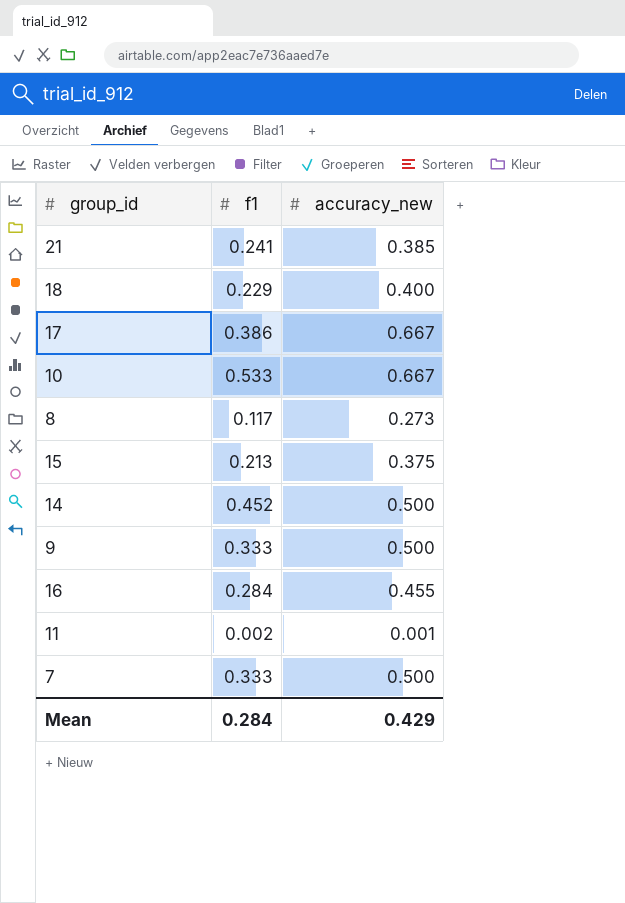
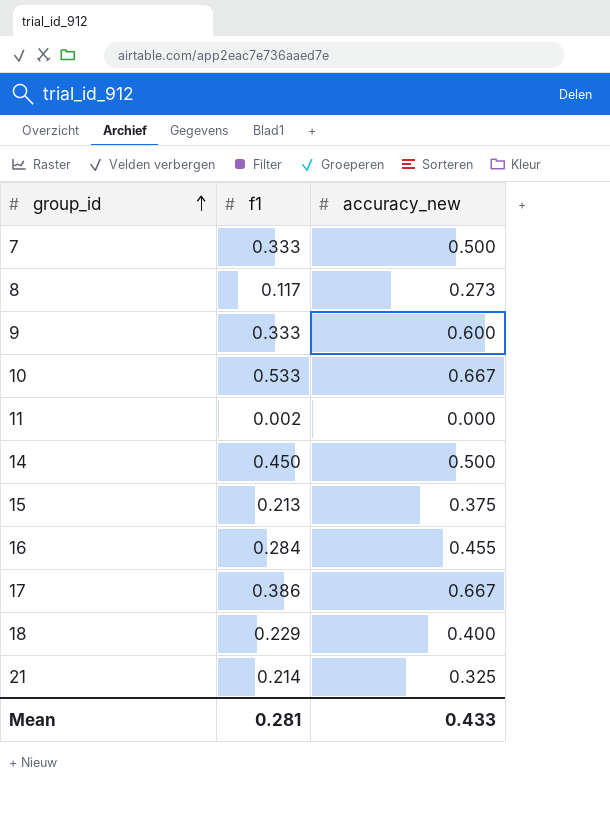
row order: none -> group_id ascending
9 | accuracy_new: 0.500 -> 0.600
11 | accuracy_new: 0.001 -> 0.000
14 | f1: 0.452 -> 0.450
21 | f1: 0.241 -> 0.214
21 | accuracy_new: 0.385 -> 0.325
Mean | f1: 0.284 -> 0.281
Mean | accuracy_new: 0.429 -> 0.433

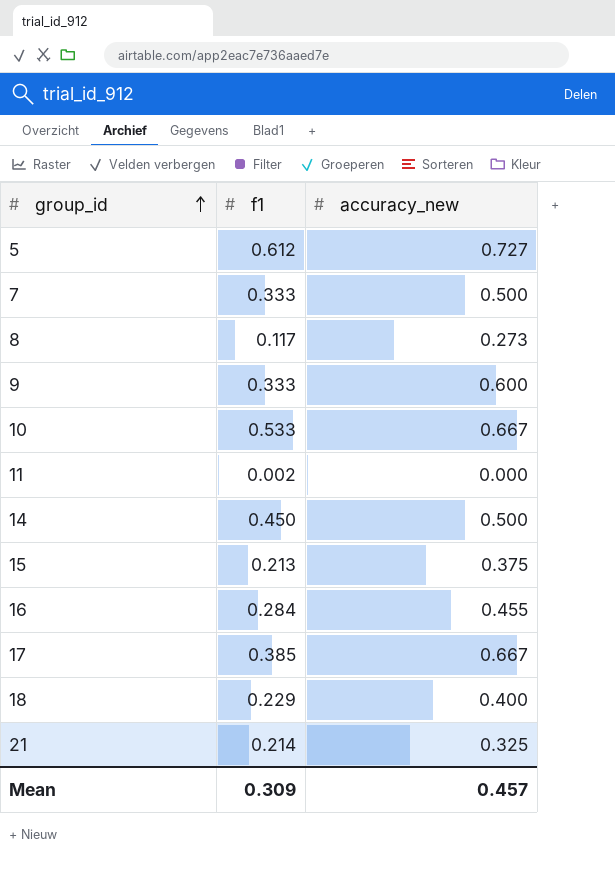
row 5: none -> 0.612 | 0.727
17 | f1: 0.386 -> 0.385
Mean | f1: 0.281 -> 0.309
Mean | accuracy_new: 0.433 -> 0.457

